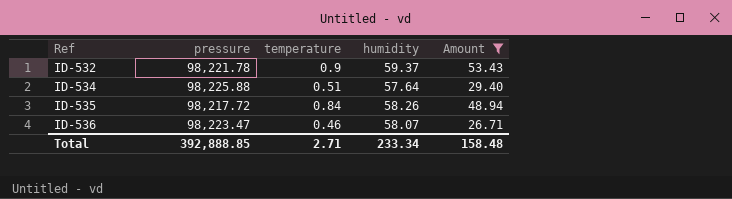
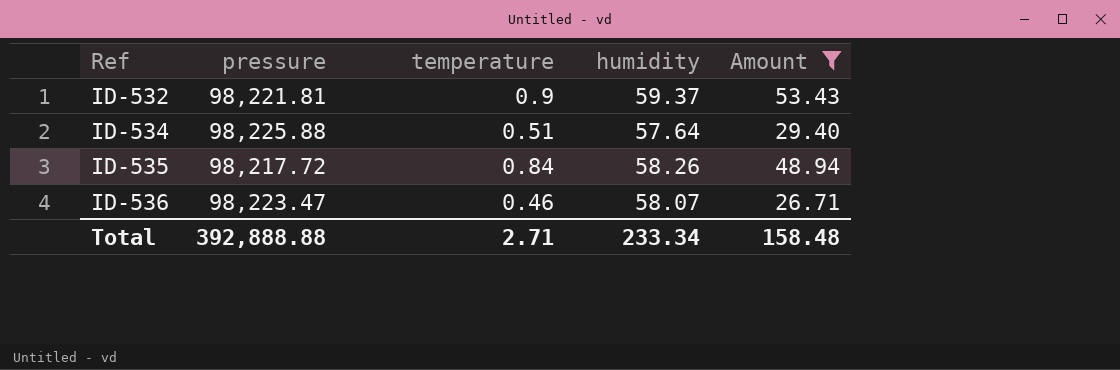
ID-532 | pressure: 98,221.78 -> 98,221.81
Total | pressure: 392,888.85 -> 392,888.88

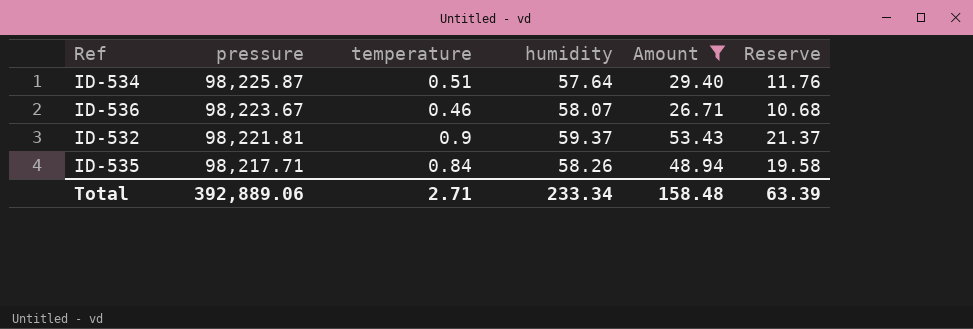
row order: Ref ascending -> pressure descending
column Reserve | formula: none -> [Amount] * 0.4
ID-534 | pressure: 98,225.88 -> 98,225.87
ID-536 | pressure: 98,223.47 -> 98,223.67
ID-535 | pressure: 98,217.72 -> 98,217.71
Total | pressure: 392,888.88 -> 392,889.06

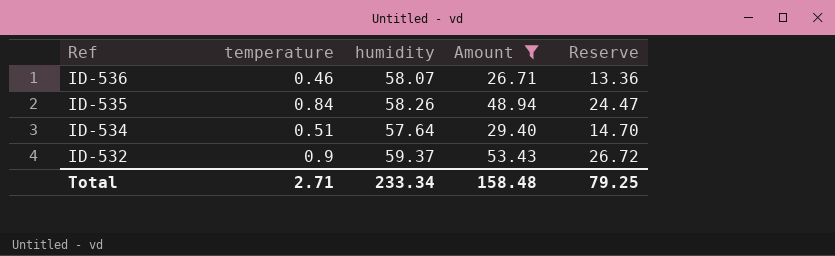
row order: pressure descending -> Ref descending
column pressure | position: 2 -> none
column Reserve | formula: [Amount] * 0.4 -> [Amount] * 0.5
Total | Reserve: 63.39 -> 79.25

